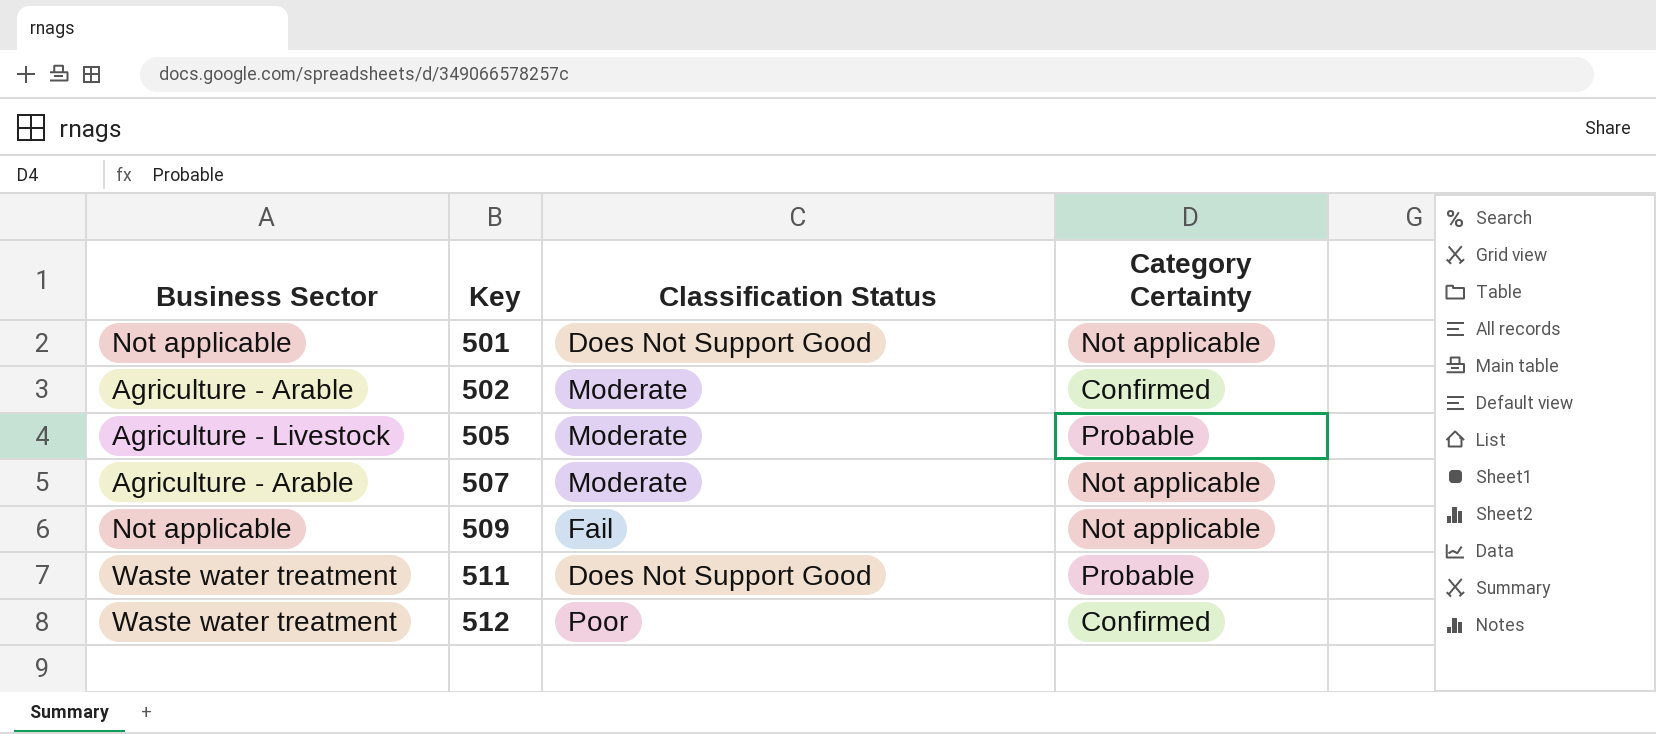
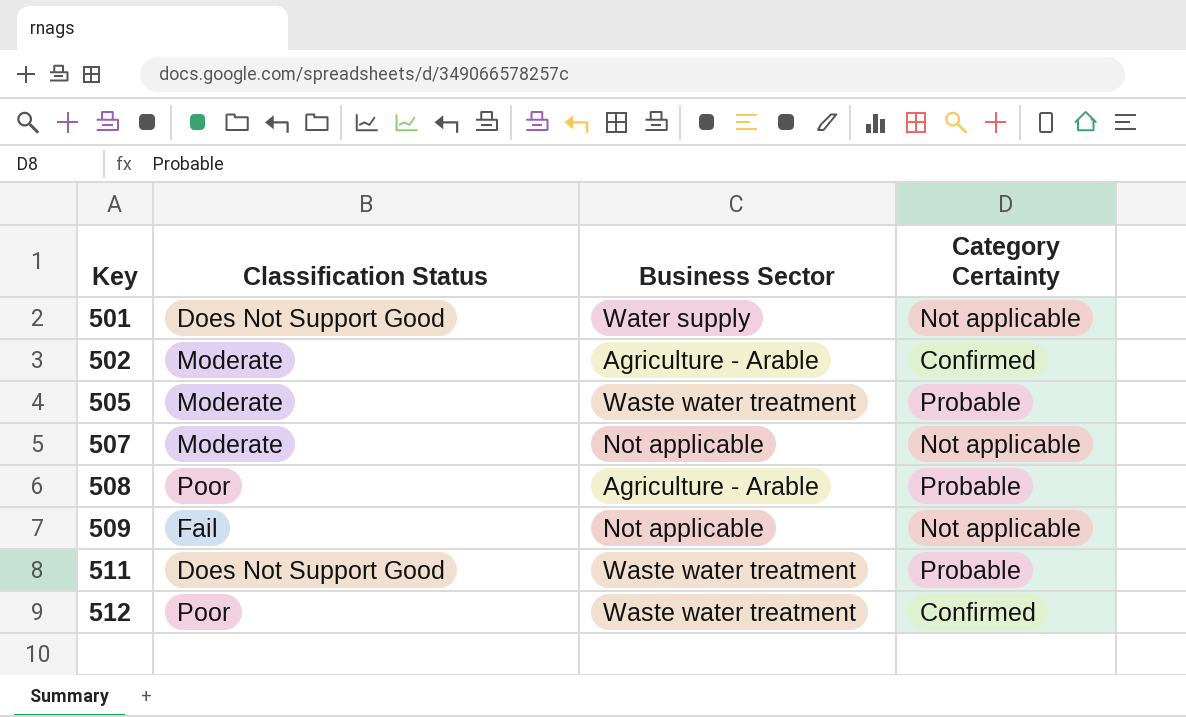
column Business Sector | position: 1 -> 3
501 | Business Sector: Not applicable -> Water supply
505 | Business Sector: Agriculture - Livestock -> Waste water treatment
507 | Business Sector: Agriculture - Arable -> Not applicable
row 508: none -> Poor | Agriculture - Arable | Probable

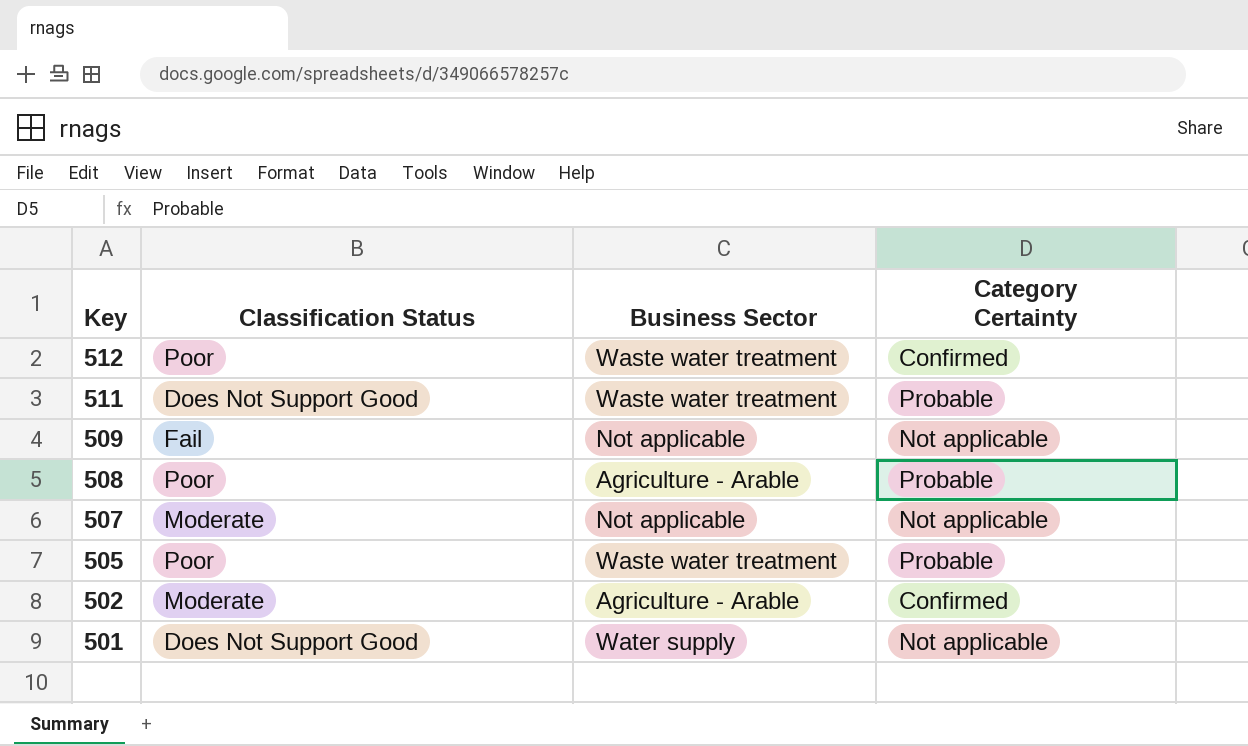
row order: Key ascending -> Key descending
505 | Classification Status: Moderate -> Poor

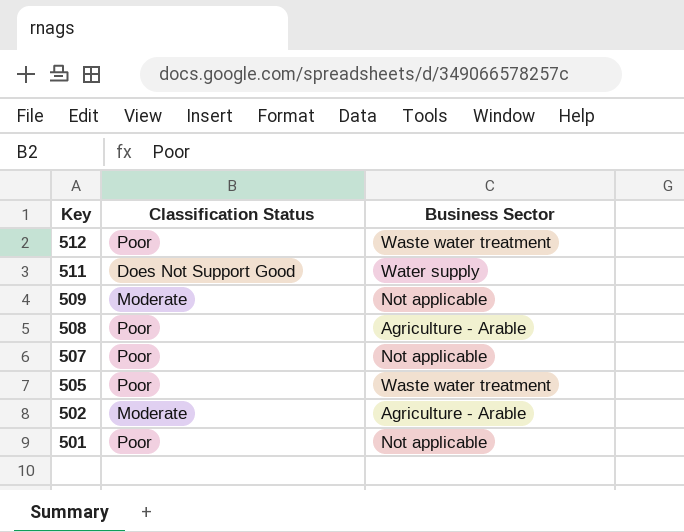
column Category Certainty | position: 4 -> none
511 | Business Sector: Waste water treatment -> Water supply
509 | Classification Status: Fail -> Moderate
507 | Classification Status: Moderate -> Poor
501 | Classification Status: Does Not Support Good -> Poor
501 | Business Sector: Water supply -> Not applicable

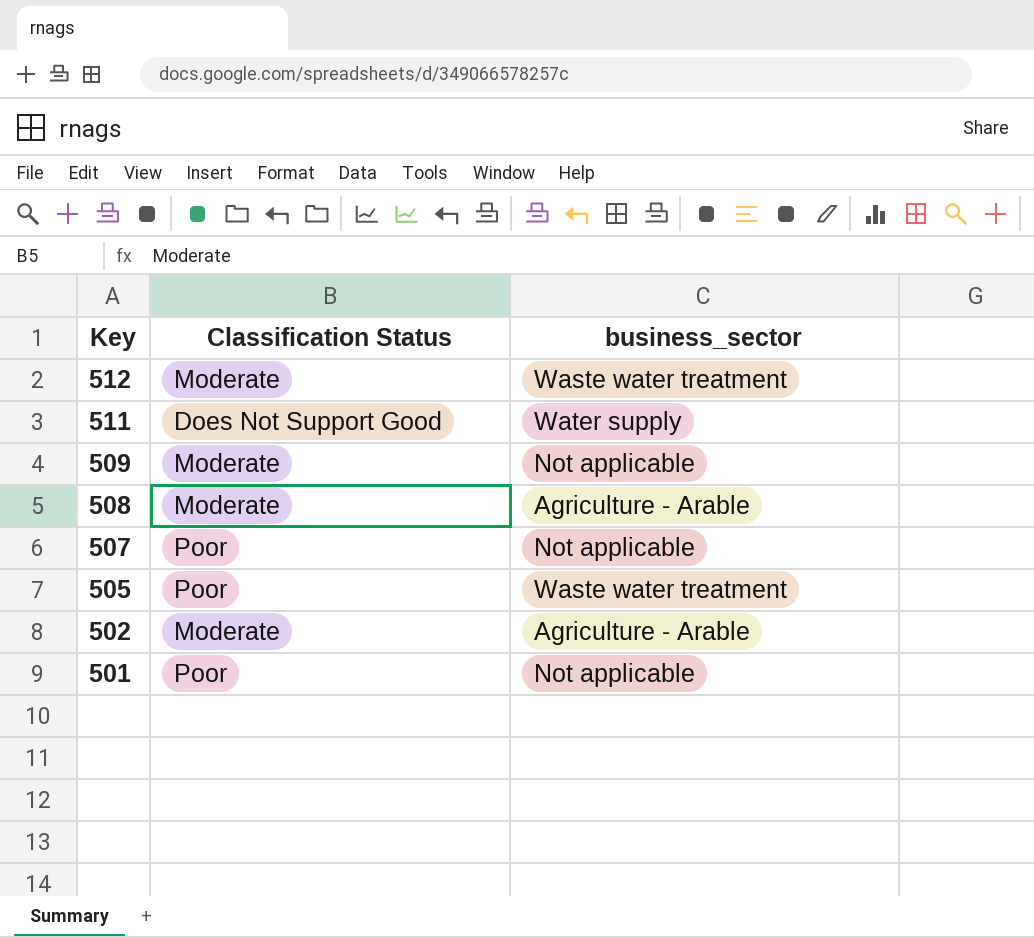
column name: Business Sector -> business_sector
512 | Classification Status: Poor -> Moderate
508 | Classification Status: Poor -> Moderate

